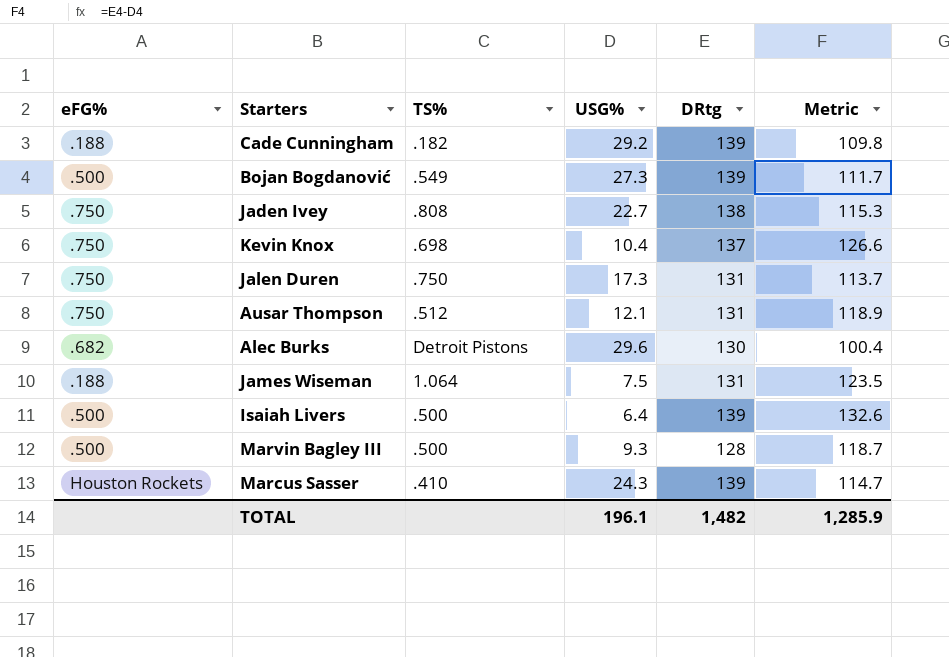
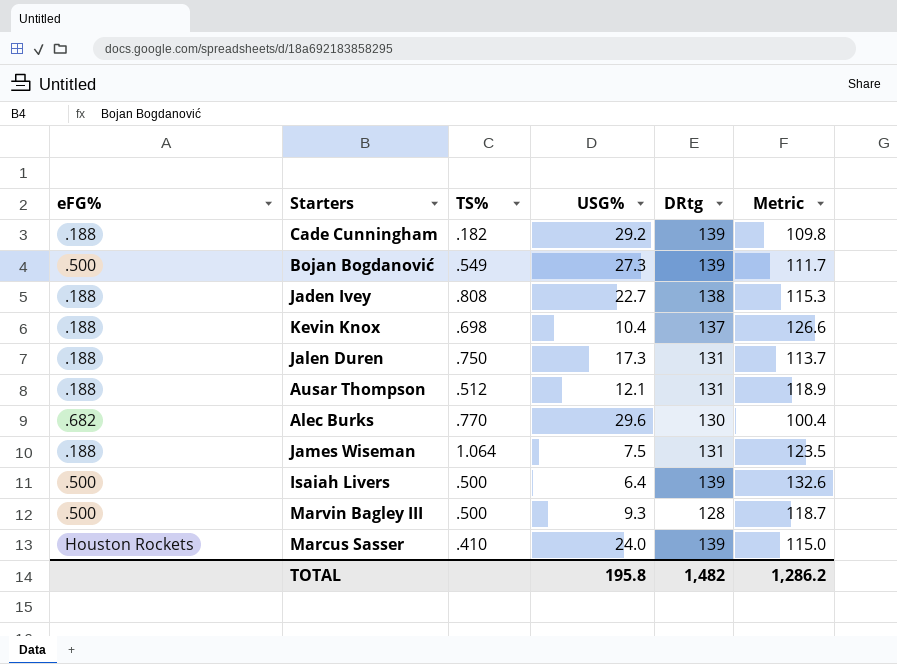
Jaden Ivey | eFG%: .750 -> .188
Kevin Knox | eFG%: .750 -> .188
Jalen Duren | eFG%: .750 -> .188
Ausar Thompson | eFG%: .750 -> .188
Alec Burks | TS%: Detroit Pistons -> .770
Marcus Sasser | USG%: 24.3 -> 24.0
Marcus Sasser | Metric: 114.7 -> 115.0
TOTAL | USG%: 196.1 -> 195.8
TOTAL | Metric: 1,285.9 -> 1,286.2

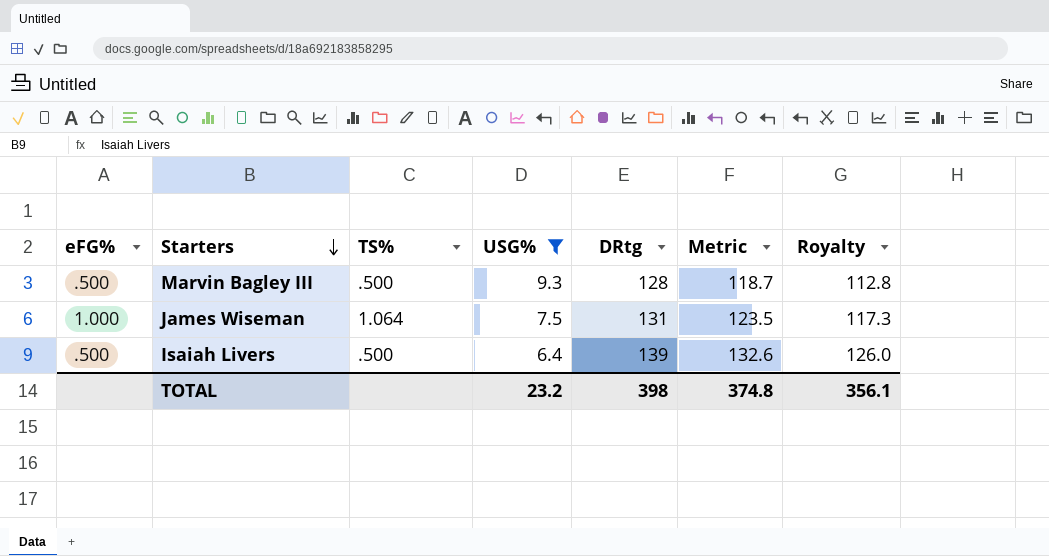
filter: none -> USG% <= 9.3
row order: none -> Starters descending
column Royalty | formula: none -> [Metric] * 0.95
James Wiseman | eFG%: .188 -> 1.000
TOTAL | USG%: 195.8 -> 23.2
TOTAL | DRtg: 1,482 -> 398
TOTAL | Metric: 1,286.2 -> 374.8

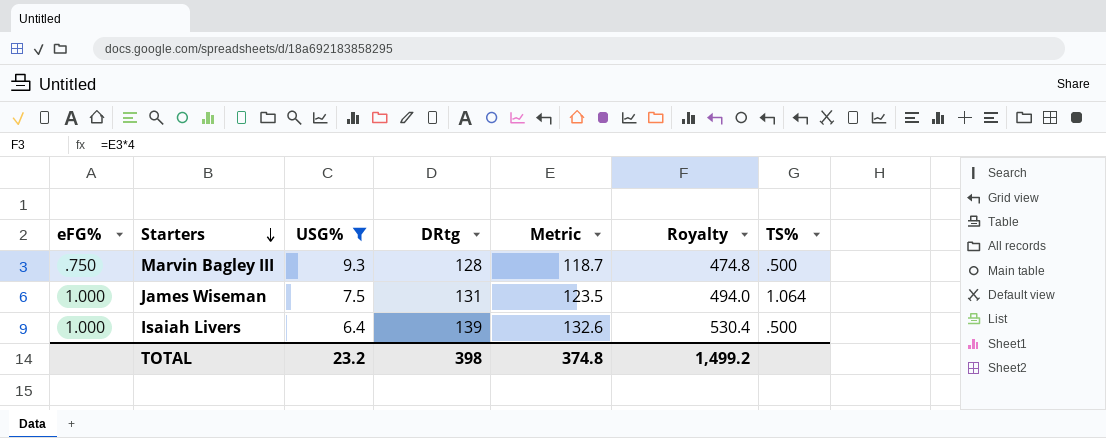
column Royalty | formula: [Metric] * 0.95 -> [Metric] * 4
column TS% | position: 3 -> 7
Marvin Bagley III | eFG%: .500 -> .750
Isaiah Livers | eFG%: .500 -> 1.000
TOTAL | Royalty: 356.1 -> 1,499.2

